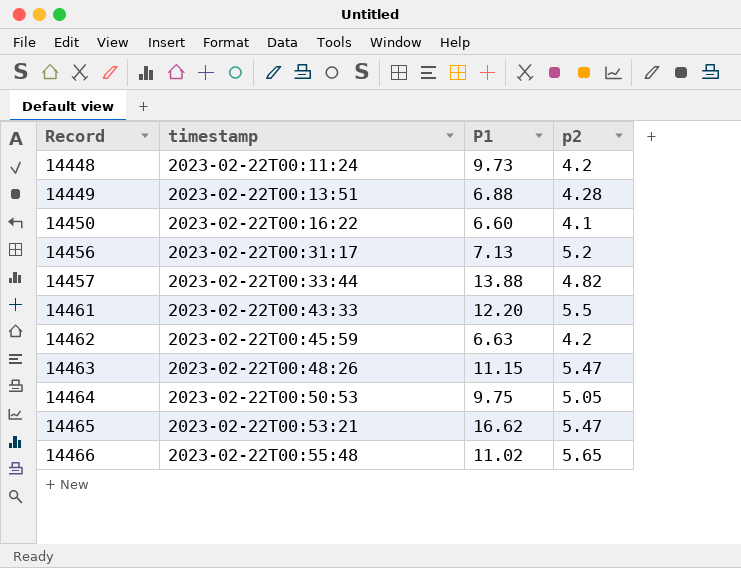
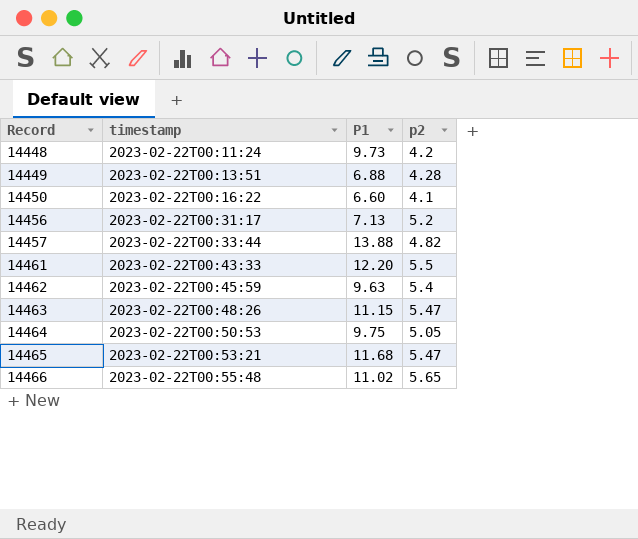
14462 | P1: 6.63 -> 9.63
14462 | p2: 4.2 -> 5.4
14465 | P1: 16.62 -> 11.68

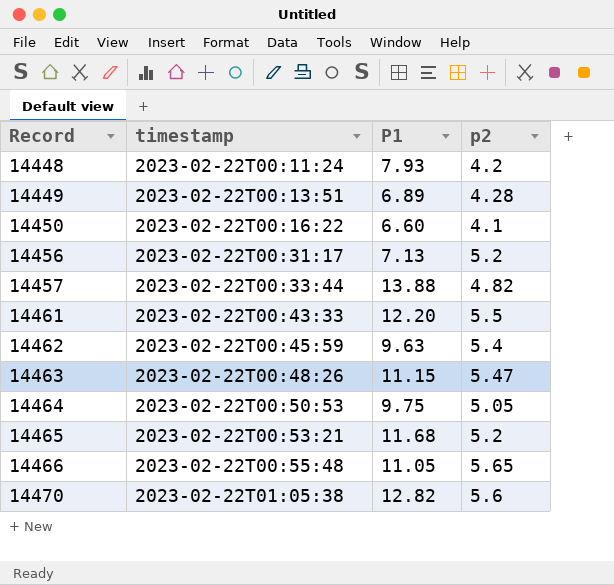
14448 | P1: 9.73 -> 7.93
14449 | P1: 6.88 -> 6.89
14465 | p2: 5.47 -> 5.2
14466 | P1: 11.02 -> 11.05
row 14470: none -> 2023-02-22T01:05:38 | 12.82 | 5.6

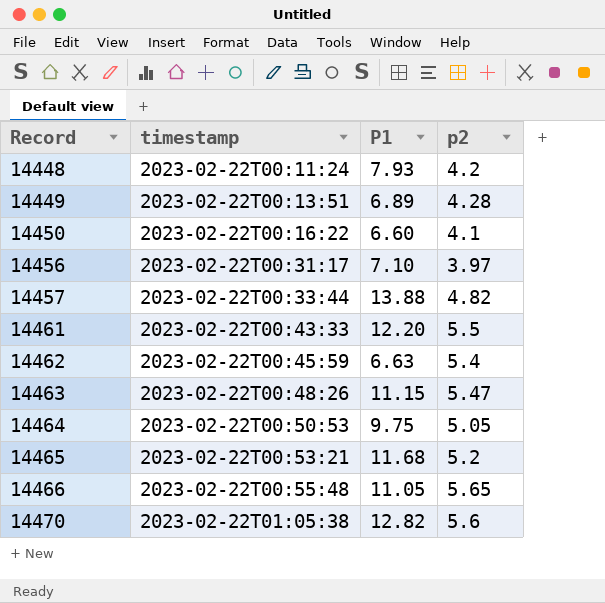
14456 | P1: 7.13 -> 7.10
14456 | p2: 5.2 -> 3.97
14462 | P1: 9.63 -> 6.63

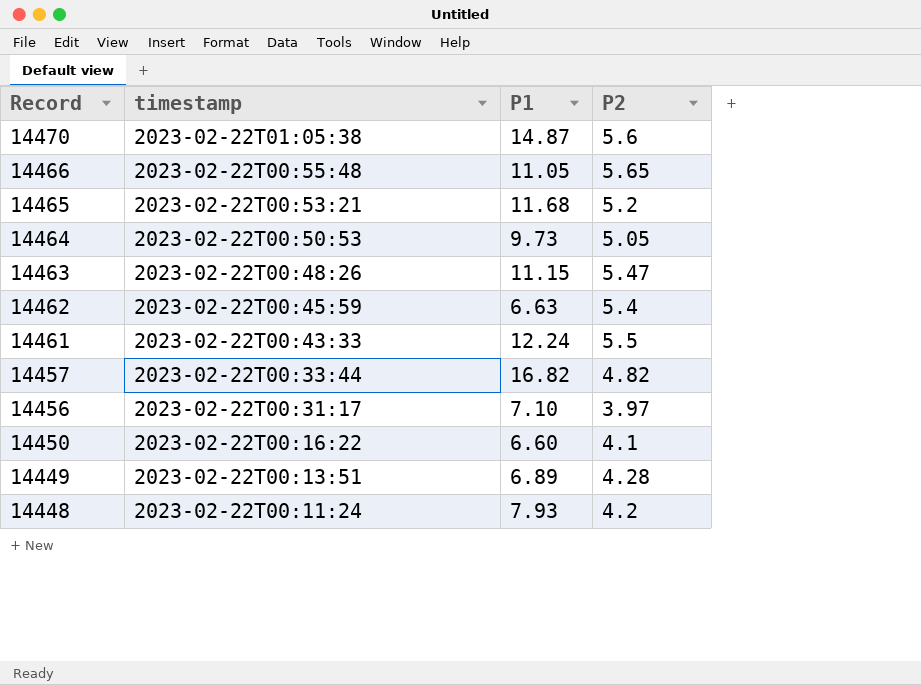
row order: Record ascending -> Record descending
column name: p2 -> P2
14470 | P1: 12.82 -> 14.87
14464 | P1: 9.75 -> 9.73
14461 | P1: 12.20 -> 12.24
14457 | P1: 13.88 -> 16.82

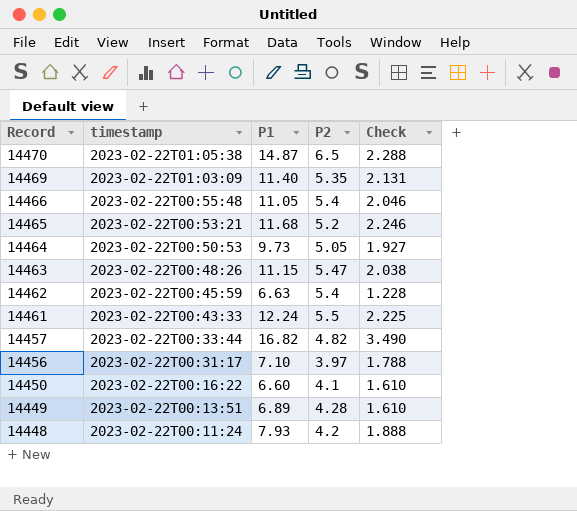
column Check | formula: none -> [P1] / [P2]
14470 | P2: 5.6 -> 6.5
row 14469: none -> 2023-02-22T01:03:09 | 11.40 | 5.35 | 2.131
14466 | P2: 5.65 -> 5.4

